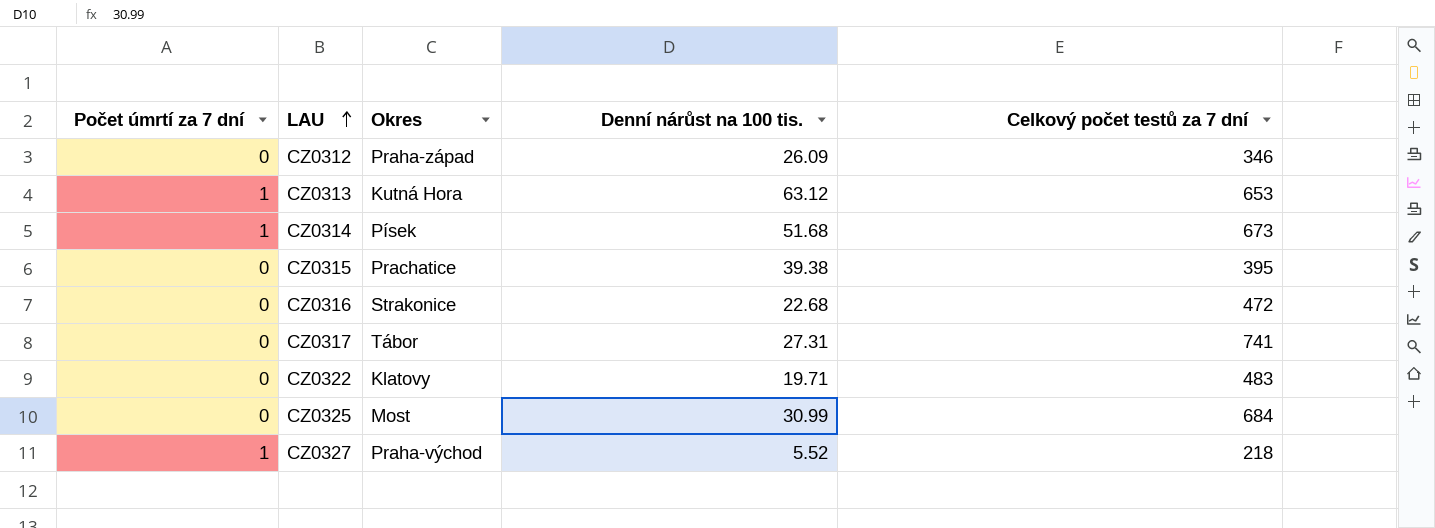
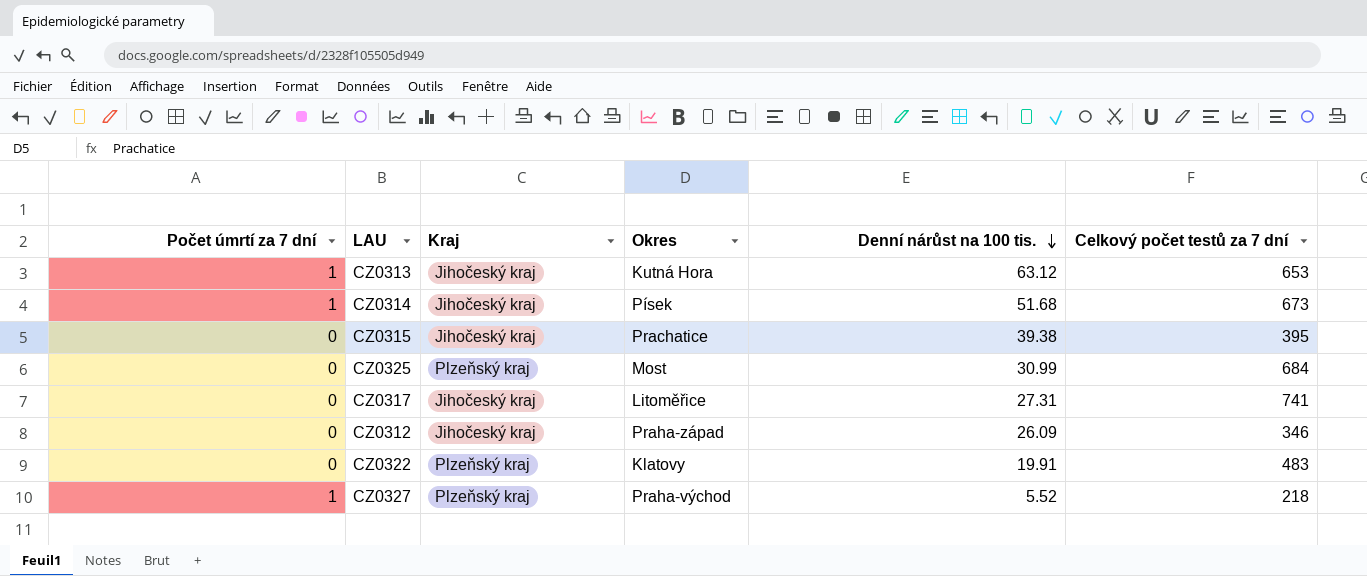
row order: LAU ascending -> Denní nárůst na 100 tis. descending
column Kraj | position: none -> 3
row CZ0316: 0 | Strakonice | 22.68 | 472 -> none
CZ0317 | Okres: Tábor -> Litoměřice
CZ0322 | Denní nárůst na 100 tis.: 19.71 -> 19.91

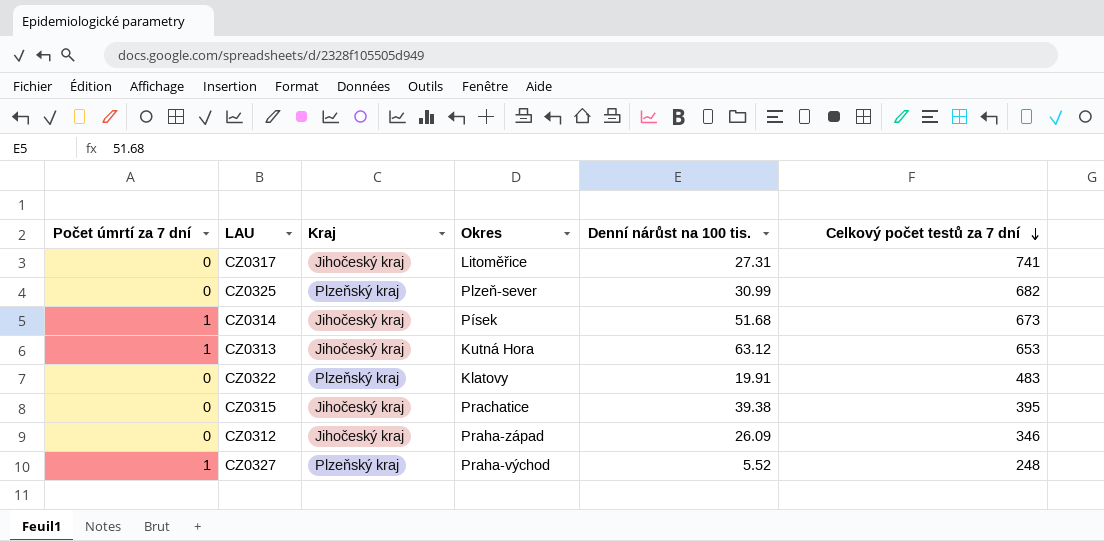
row order: Denní nárůst na 100 tis. descending -> Celkový počet testů za 7 dní descending
CZ0325 | Okres: Most -> Plzeň-sever
CZ0325 | Celkový počet testů za 7 dní: 684 -> 682
CZ0327 | Celkový počet testů za 7 dní: 218 -> 248

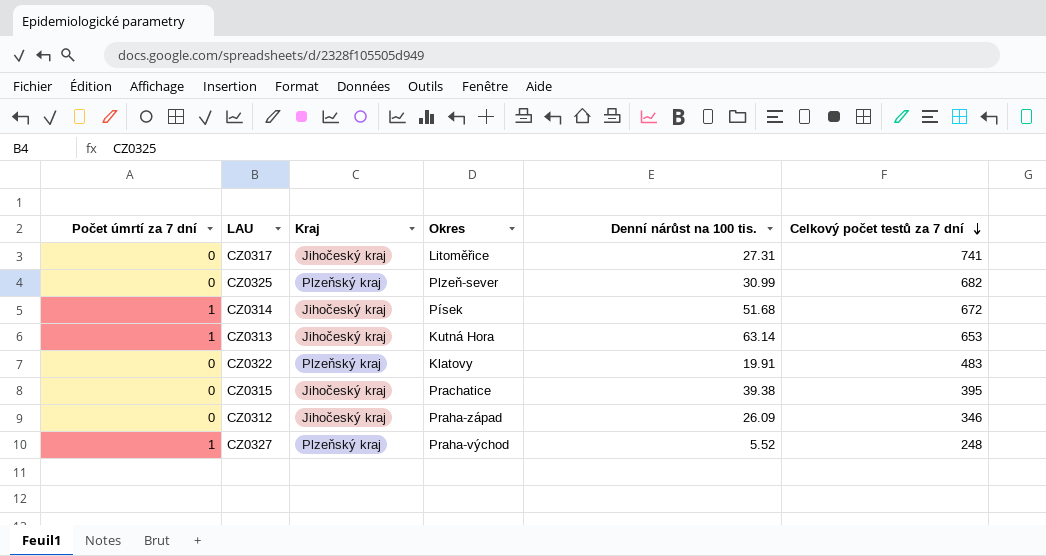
CZ0314 | Celkový počet testů za 7 dní: 673 -> 672
CZ0313 | Denní nárůst na 100 tis.: 63.12 -> 63.14

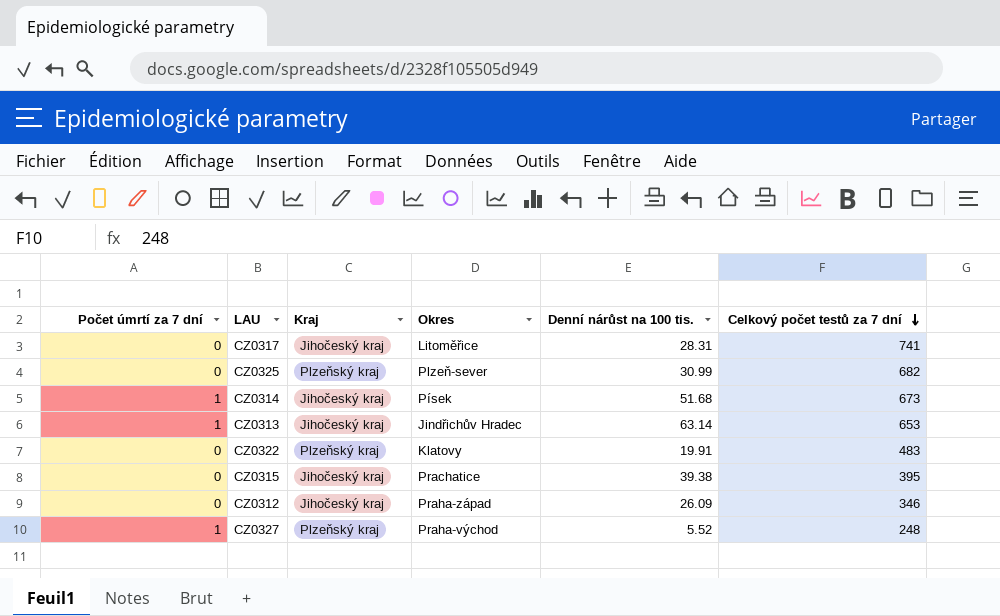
CZ0317 | Denní nárůst na 100 tis.: 27.31 -> 28.31
CZ0314 | Celkový počet testů za 7 dní: 672 -> 673
CZ0313 | Okres: Kutná Hora -> Jindřichův Hradec

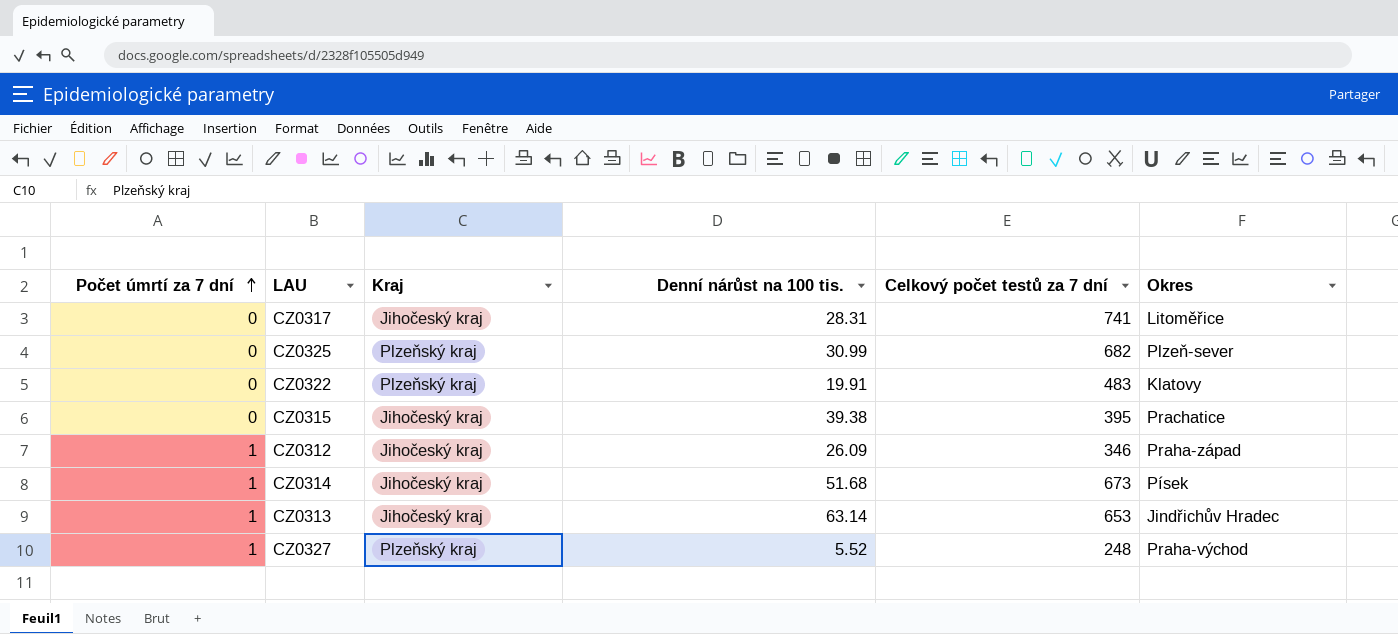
row order: Celkový počet testů za 7 dní descending -> Počet úmrtí za 7 dní ascending
column Okres | position: 4 -> 6
CZ0312 | Počet úmrtí za 7 dní: 0 -> 1

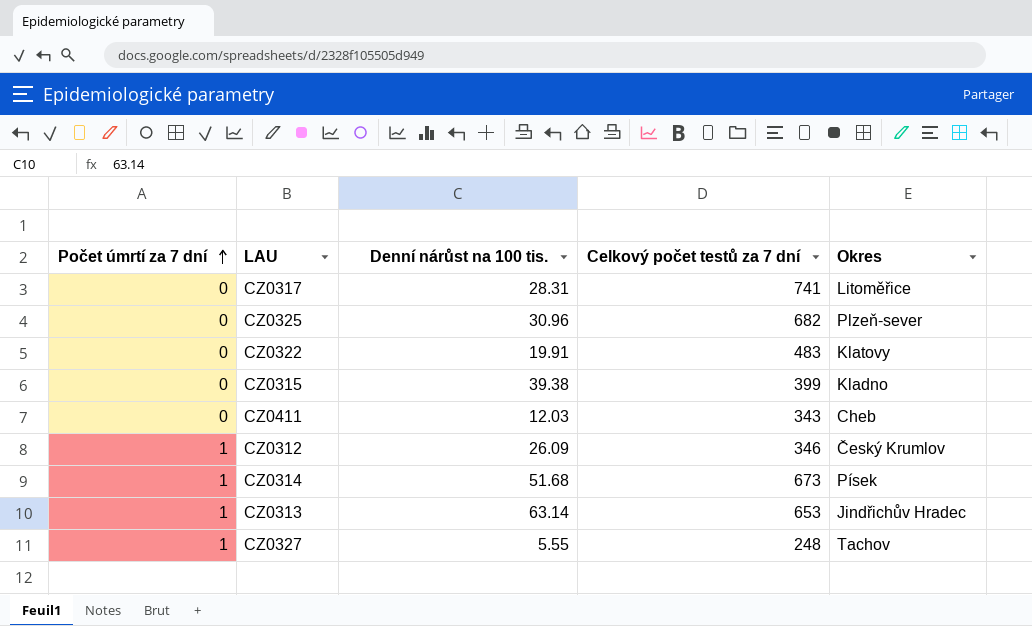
column Kraj | position: 3 -> none
CZ0325 | Denní nárůst na 100 tis.: 30.99 -> 30.96
CZ0315 | Celkový počet testů za 7 dní: 395 -> 399
CZ0315 | Okres: Prachatice -> Kladno
row CZ0411: none -> 0 | 12.03 | 343 | Cheb
CZ0312 | Okres: Praha-západ -> Český Krumlov
CZ0327 | Denní nárůst na 100 tis.: 5.52 -> 5.55
CZ0327 | Okres: Praha-východ -> Tachov

